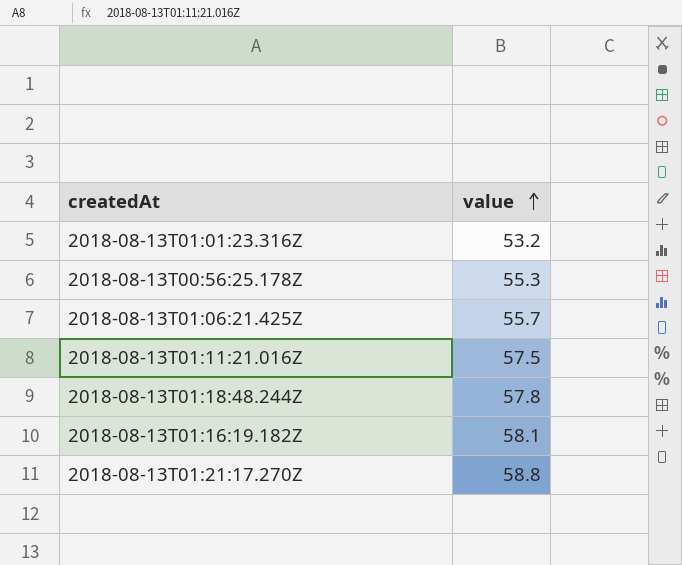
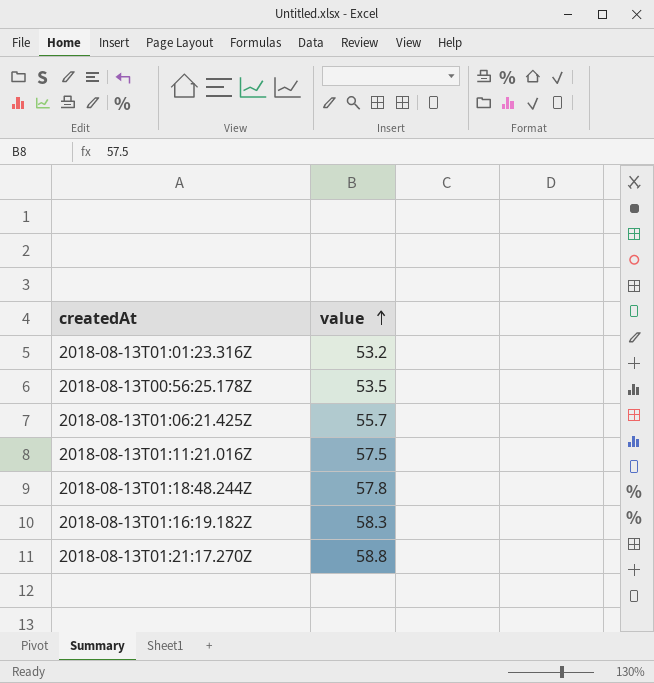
2018-08-13T00:56:25.178Z | value: 55.3 -> 53.5
2018-08-13T01:16:19.182Z | value: 58.1 -> 58.3

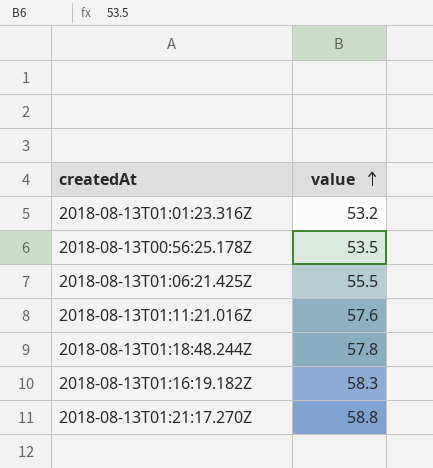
2018-08-13T01:06:21.425Z | value: 55.7 -> 55.5
2018-08-13T01:11:21.016Z | value: 57.5 -> 57.6

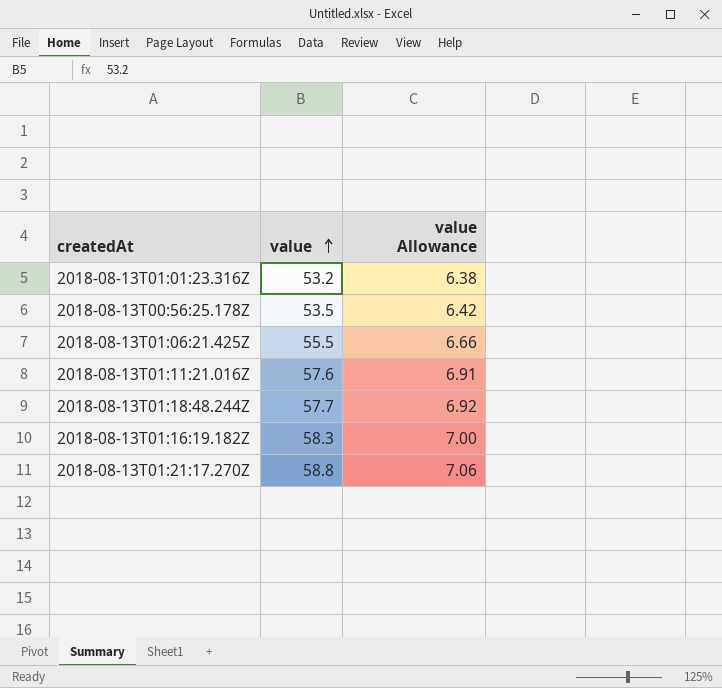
column value Allowance | formula: none -> [value] * 0.12
2018-08-13T01:18:48.244Z | value: 57.8 -> 57.7

